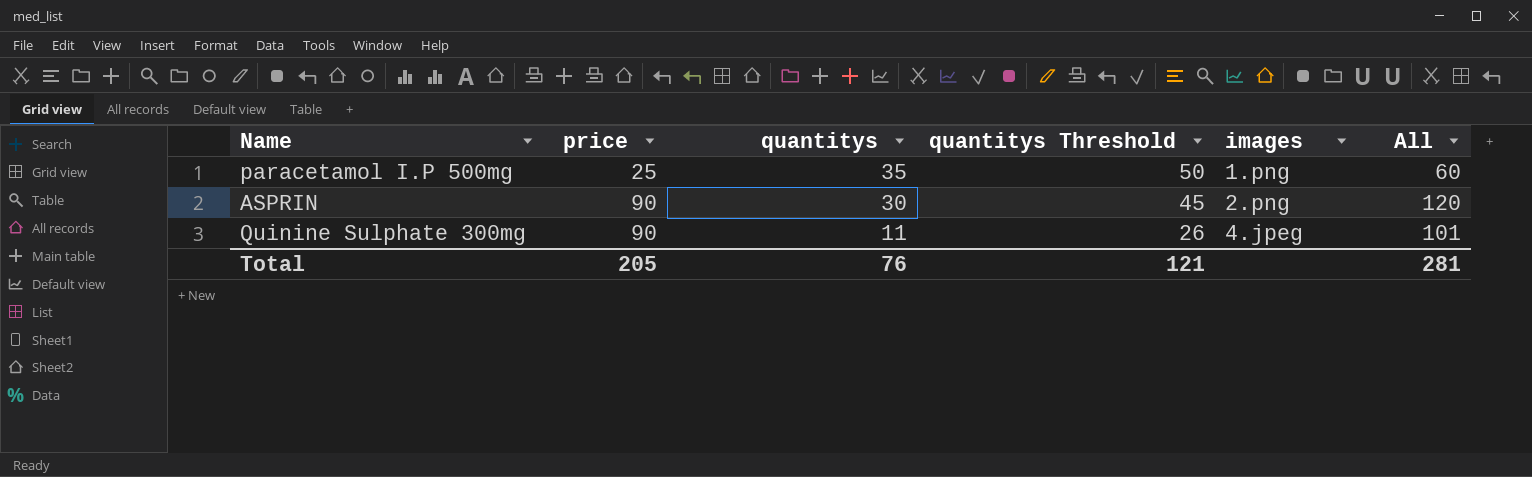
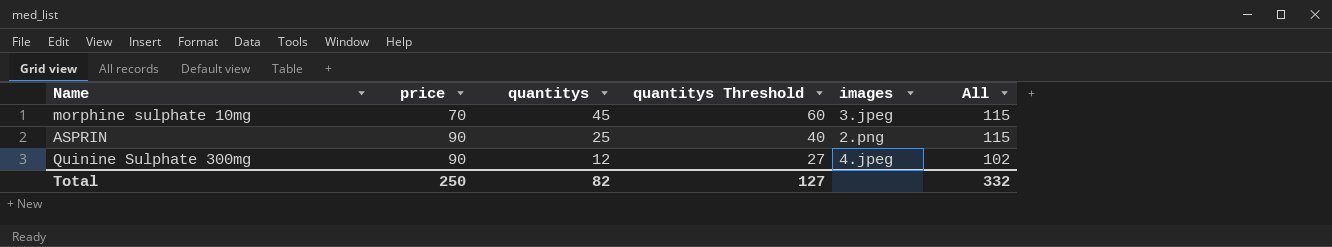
row paracetamol I.P 500mg: 25 | 35 | 50 | 1.png | 60 -> none
row morphine sulphate 10mg: none -> 70 | 45 | 60 | 3.jpeg | 115
ASPRIN | quantitys: 30 -> 25
ASPRIN | quantitys Threshold: 45 -> 40
ASPRIN | All: 120 -> 115
Quinine Sulphate 300mg | quantitys: 11 -> 12
Quinine Sulphate 300mg | quantitys Threshold: 26 -> 27
Quinine Sulphate 300mg | All: 101 -> 102
Total | price: 205 -> 250
Total | quantitys: 76 -> 82
Total | quantitys Threshold: 121 -> 127
Total | All: 281 -> 332

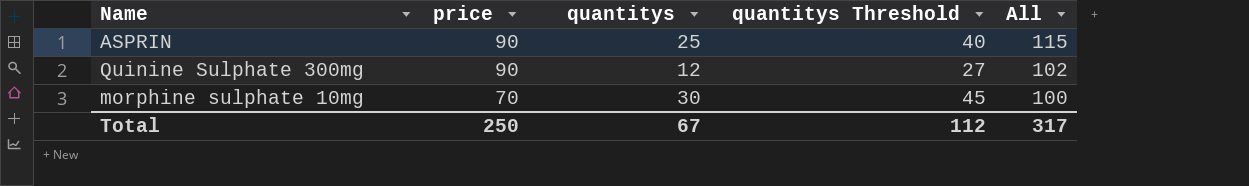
row order: price ascending -> price descending
column images | position: 5 -> none
morphine sulphate 10mg | quantitys: 45 -> 30
morphine sulphate 10mg | quantitys Threshold: 60 -> 45
morphine sulphate 10mg | All: 115 -> 100
Total | quantitys: 82 -> 67
Total | quantitys Threshold: 127 -> 112
Total | All: 332 -> 317

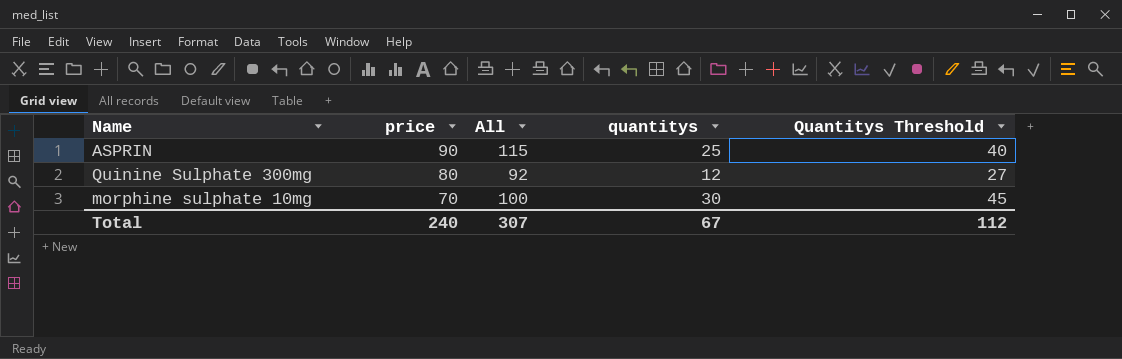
column All | position: 5 -> 3
column name: quantitys Threshold -> Quantitys Threshold
Quinine Sulphate 300mg | price: 90 -> 80
Quinine Sulphate 300mg | All: 102 -> 92
Total | price: 250 -> 240
Total | All: 317 -> 307

